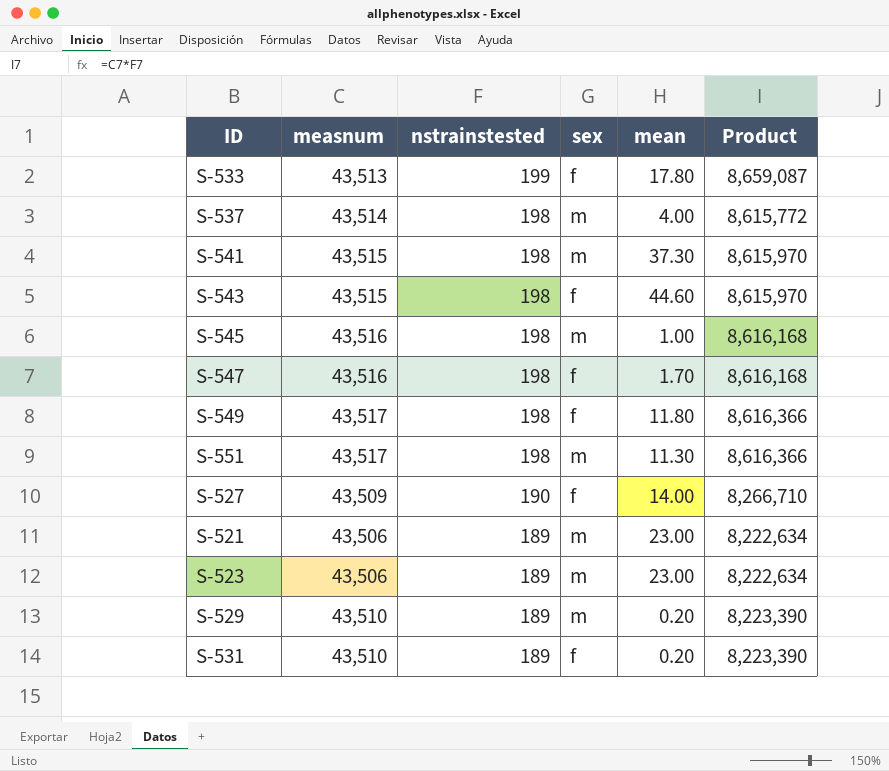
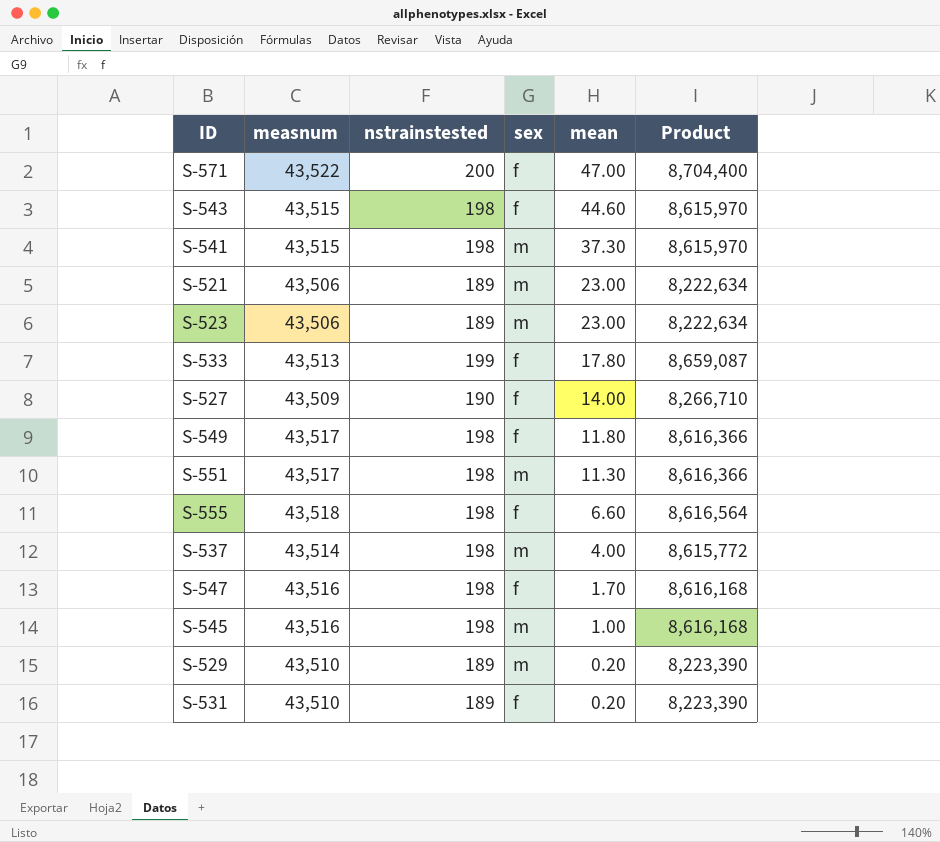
row order: nstrainstested descending -> mean descending
row S-571: none -> 43,522 | 200 | f | 47.00 | 8,704,400
row S-555: none -> 43,518 | 198 | f | 6.60 | 8,616,564

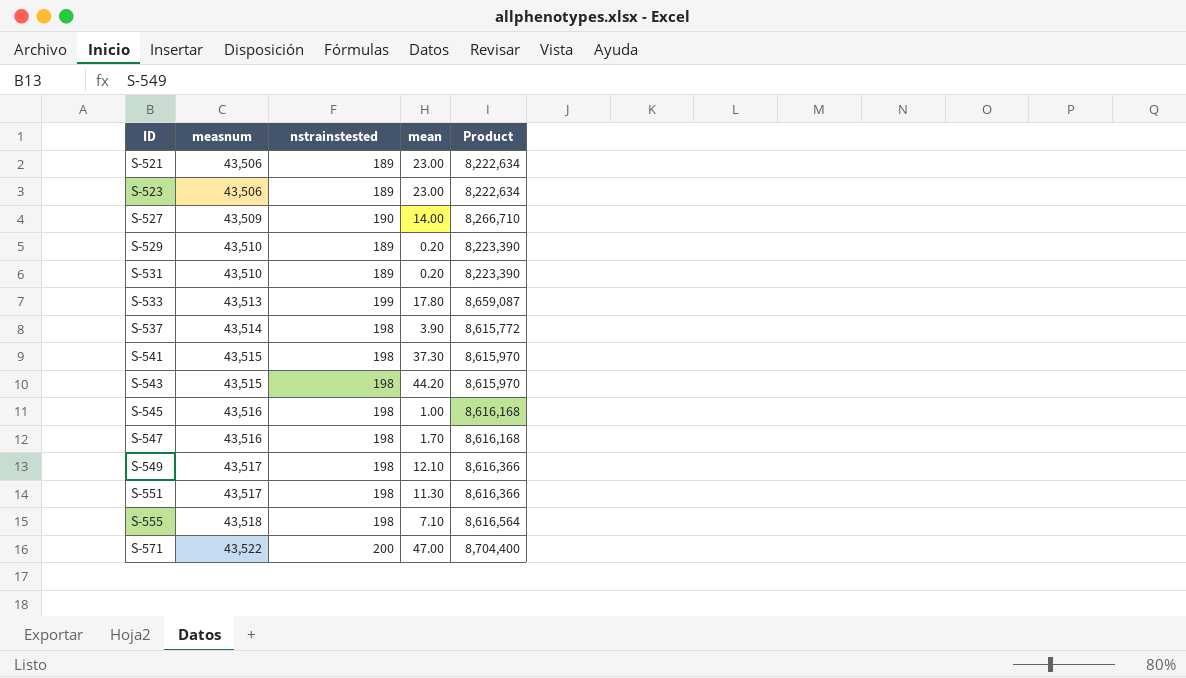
row order: mean descending -> ID ascending
column sex | position: 4 -> none
S-537 | mean: 4.00 -> 3.90
S-543 | mean: 44.60 -> 44.20
S-549 | mean: 11.80 -> 12.10
S-555 | mean: 6.60 -> 7.10

